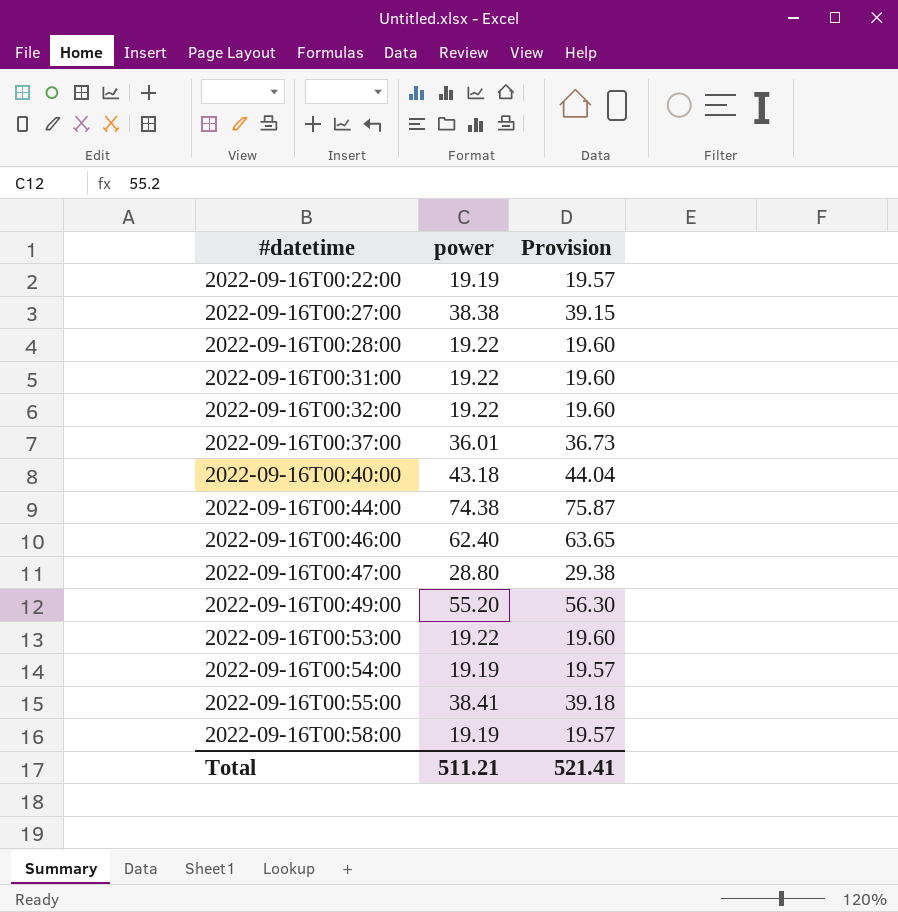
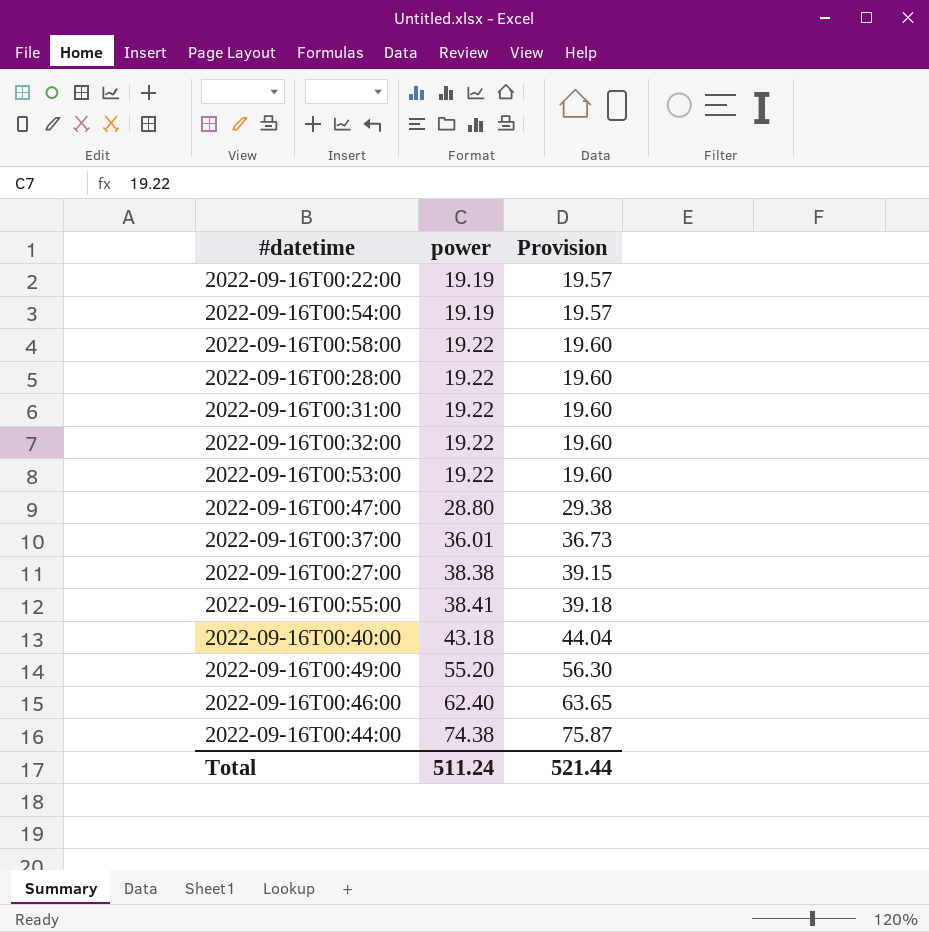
row order: #datetime ascending -> power ascending
2022-09-16T00:58:00 | power: 19.19 -> 19.22
2022-09-16T00:58:00 | Provision: 19.57 -> 19.60
Total | power: 511.21 -> 511.24
Total | Provision: 521.41 -> 521.44

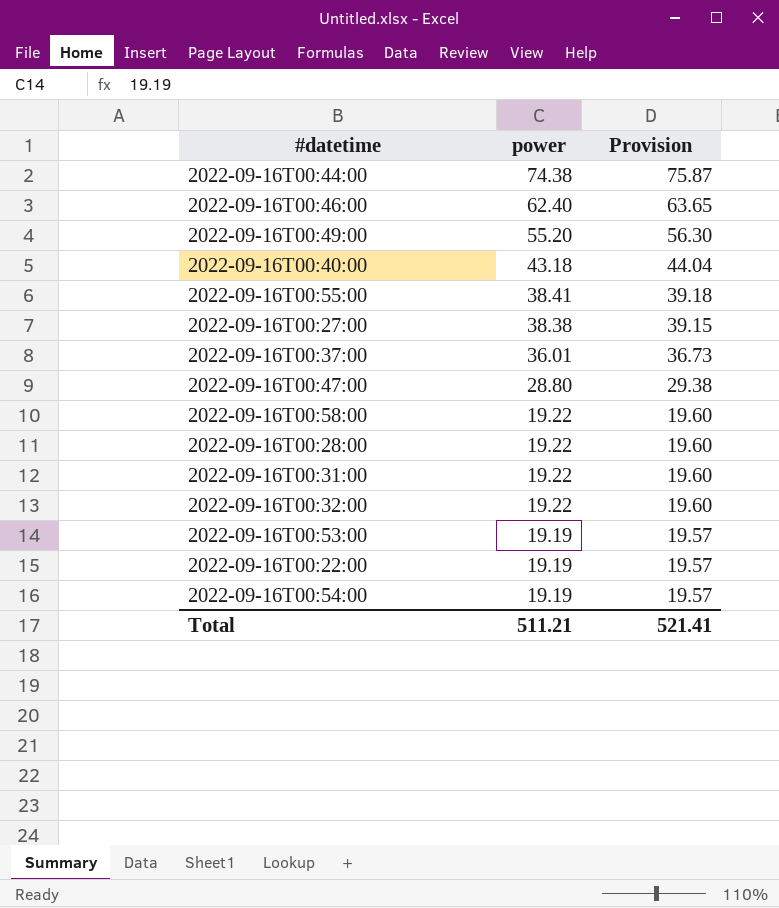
row order: power ascending -> power descending
2022-09-16T00:53:00 | power: 19.22 -> 19.19
2022-09-16T00:53:00 | Provision: 19.60 -> 19.57
Total | power: 511.24 -> 511.21
Total | Provision: 521.44 -> 521.41

